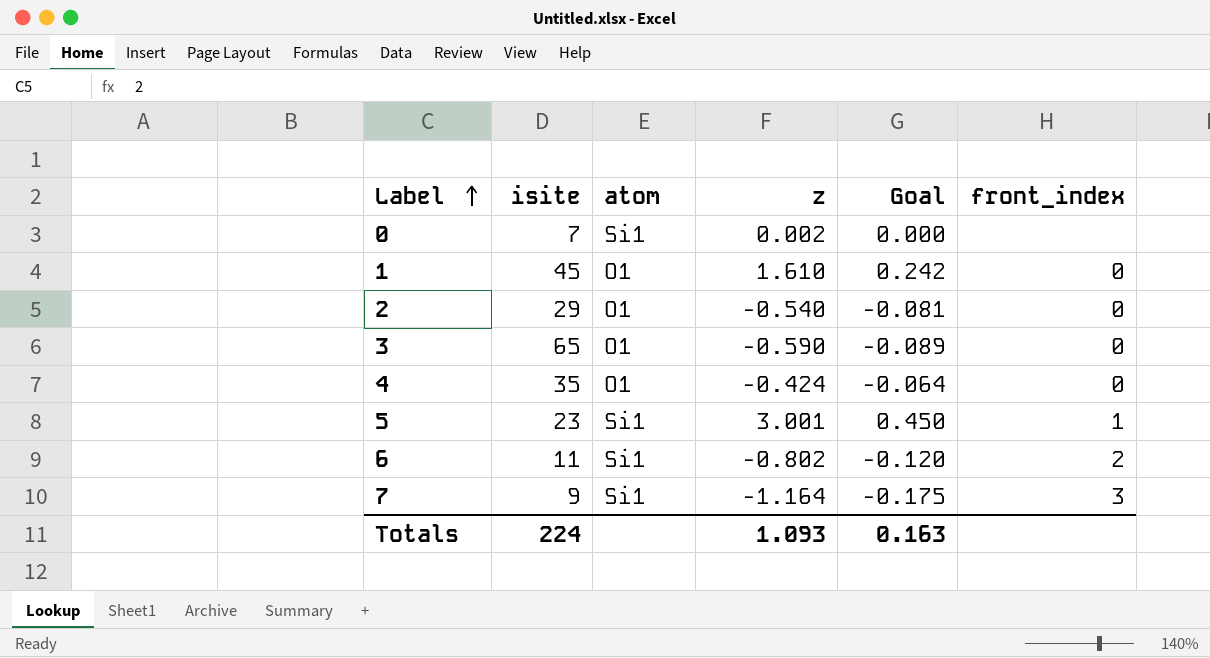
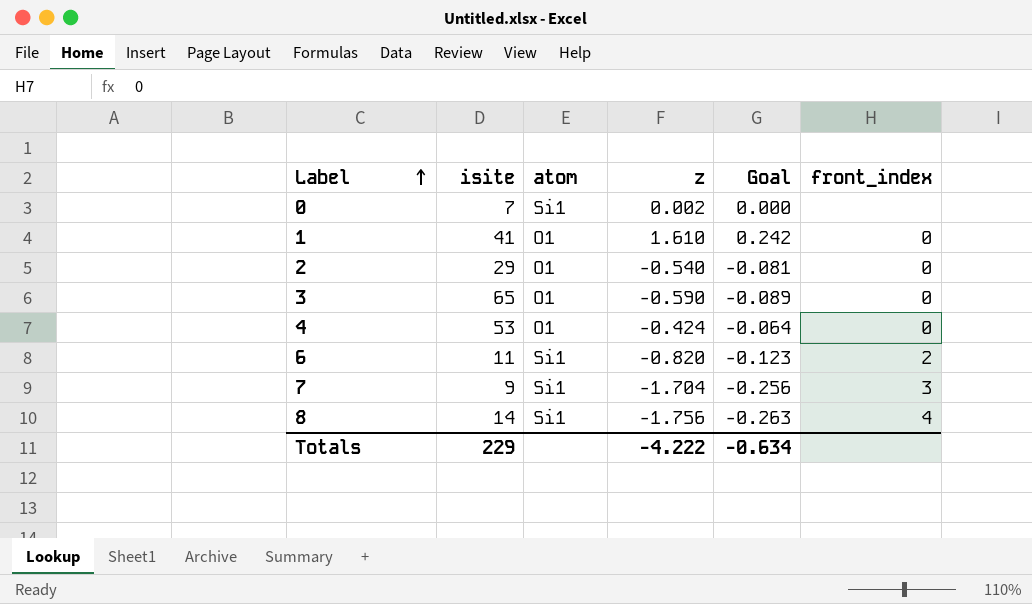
row 5: 23 | Si1 | 3.001 | 0.450 | 1 -> none
1 | isite: 45 -> 41
4 | isite: 35 -> 53
6 | z: -0.802 -> -0.820
6 | Goal: -0.120 -> -0.123
7 | z: -1.164 -> -1.704
7 | Goal: -0.175 -> -0.256
row 8: none -> 14 | Si1 | -1.756 | -0.263 | 4
Totals | isite: 224 -> 229
Totals | z: 1.093 -> -4.222
Totals | Goal: 0.163 -> -0.634

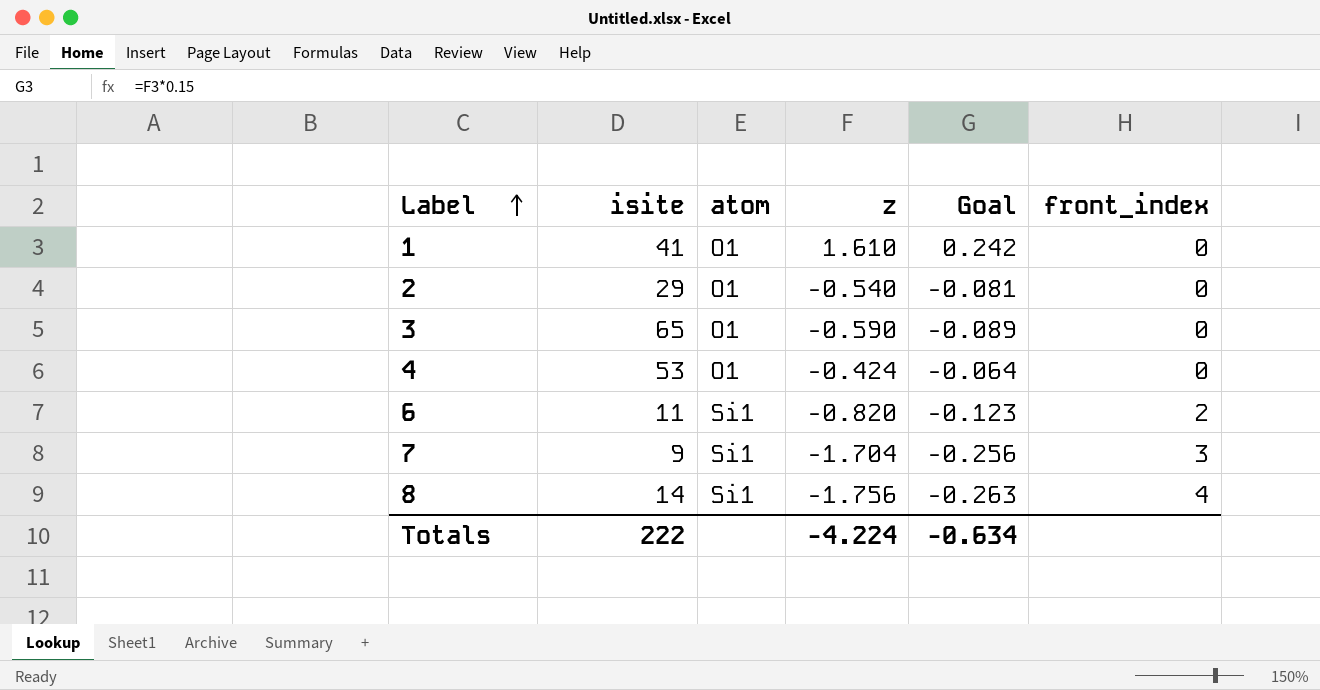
row 0: 7 | Si1 | 0.002 | 0.000 | none -> none
Totals | isite: 229 -> 222
Totals | z: -4.222 -> -4.224

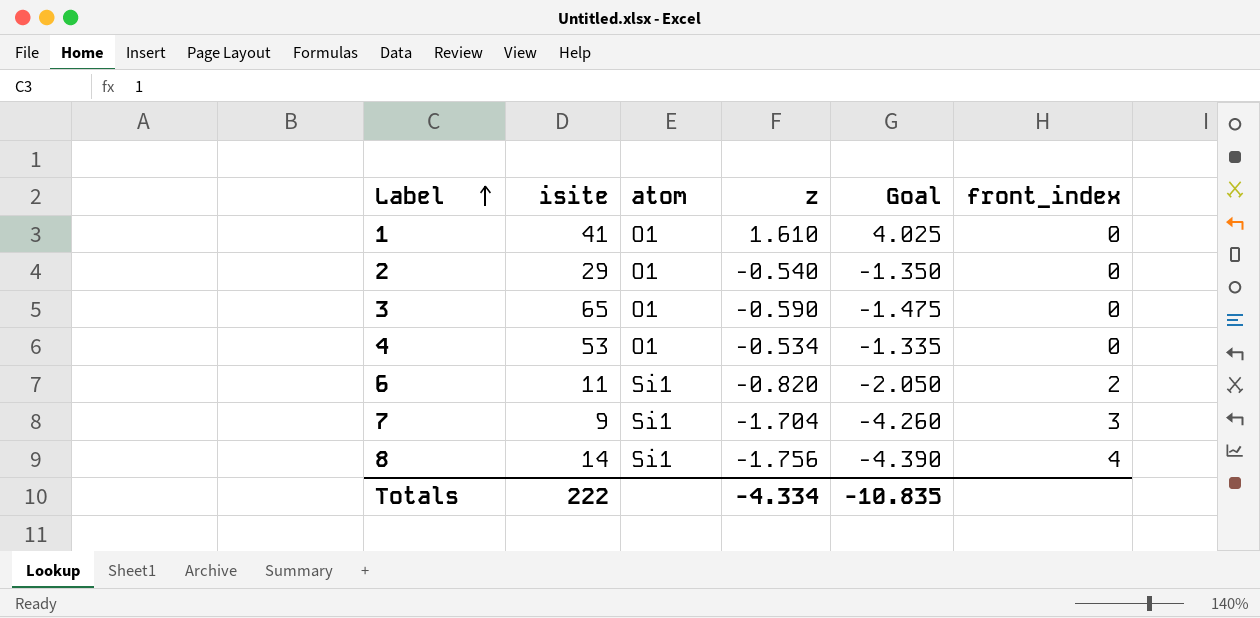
column Goal | formula: [z] * 0.15 -> [z] * 2.5
4 | z: -0.424 -> -0.534
Totals | z: -4.224 -> -4.334
Totals | Goal: -0.634 -> -10.835

